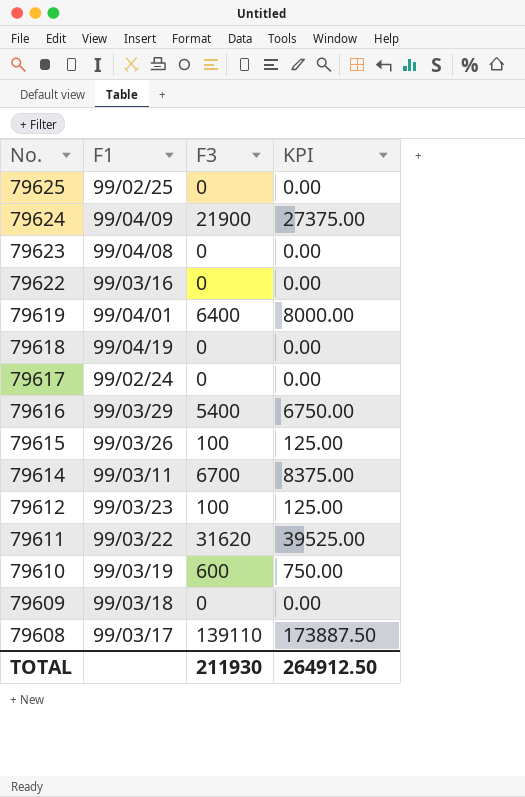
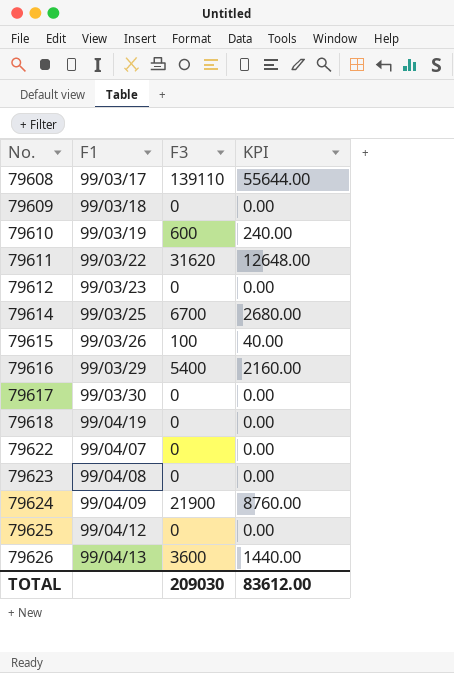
row order: No. descending -> No. ascending
column KPI | formula: [F3] * 1.25 -> [F3] * 0.4
row 79619: 99/04/01 | 6400 | 8000.00 -> none
79612 | F3: 100 -> 0
79614 | F1: 99/03/11 -> 99/03/25
79617 | F1: 99/02/24 -> 99/03/30
79622 | F1: 99/03/16 -> 99/04/07
79625 | F1: 99/02/25 -> 99/04/12
row 79626: none -> 99/04/13 | 3600 | 1440.00
TOTAL | F3: 211930 -> 209030
TOTAL | KPI: 264912.50 -> 83612.00

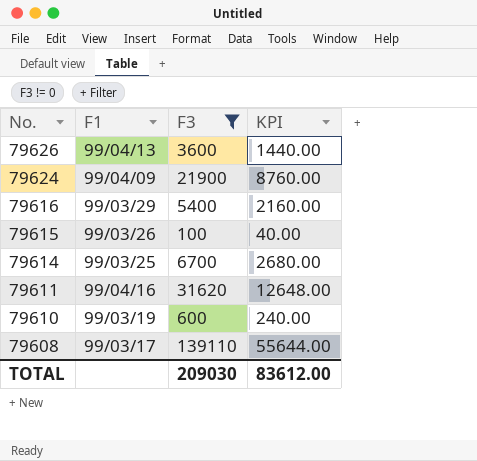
filter: none -> F3 != 0
row order: No. ascending -> No. descending
79611 | F1: 99/03/22 -> 99/04/16

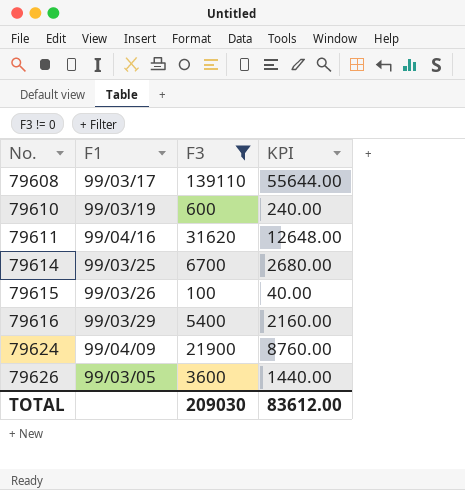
row order: No. descending -> No. ascending
79626 | F1: 99/04/13 -> 99/03/05

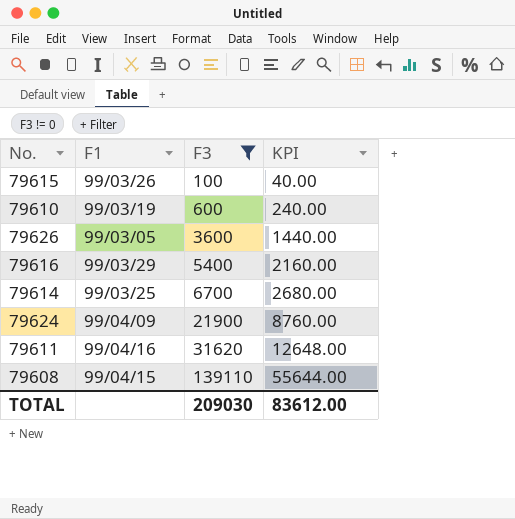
row order: No. ascending -> F3 ascending
79608 | F1: 99/03/17 -> 99/04/15

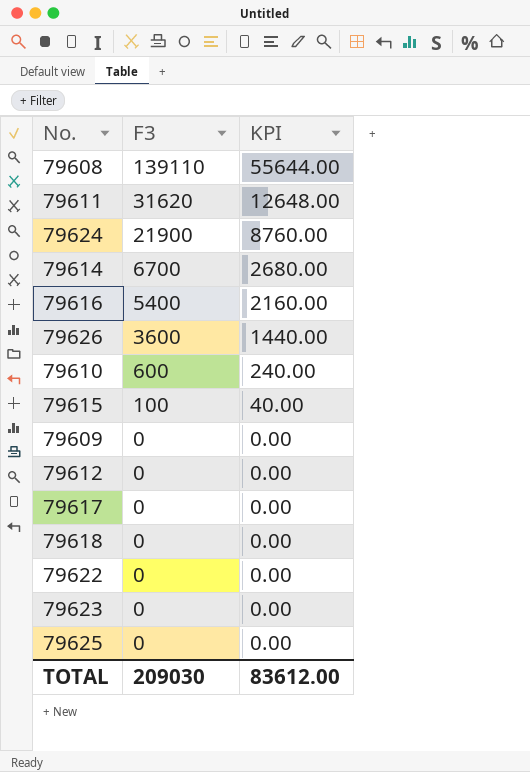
filter: F3 != 0 -> none
row order: F3 ascending -> F3 descending
column F1 | position: 2 -> none

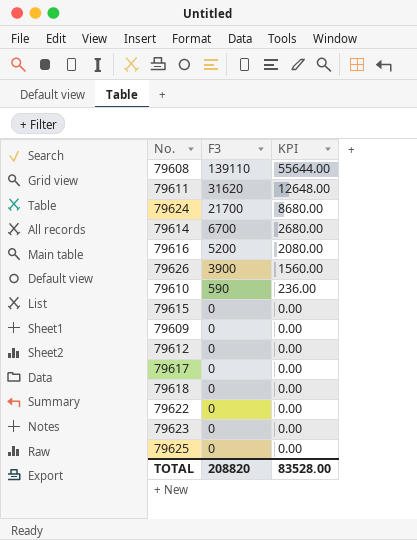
79624 | F3: 21900 -> 21700
79624 | KPI: 8760.00 -> 8680.00
79616 | F3: 5400 -> 5200
79616 | KPI: 2160.00 -> 2080.00
79626 | F3: 3600 -> 3900
79626 | KPI: 1440.00 -> 1560.00
79610 | F3: 600 -> 590
79610 | KPI: 240.00 -> 236.00
79615 | F3: 100 -> 0
79615 | KPI: 40.00 -> 0.00
TOTAL | F3: 209030 -> 208820
TOTAL | KPI: 83612.00 -> 83528.00

